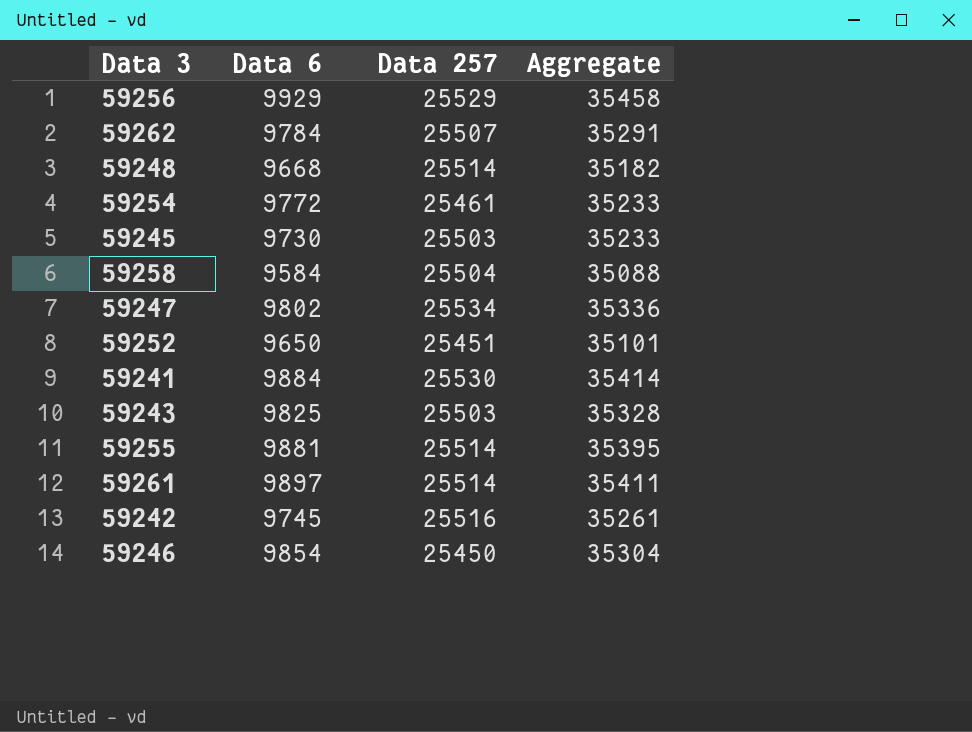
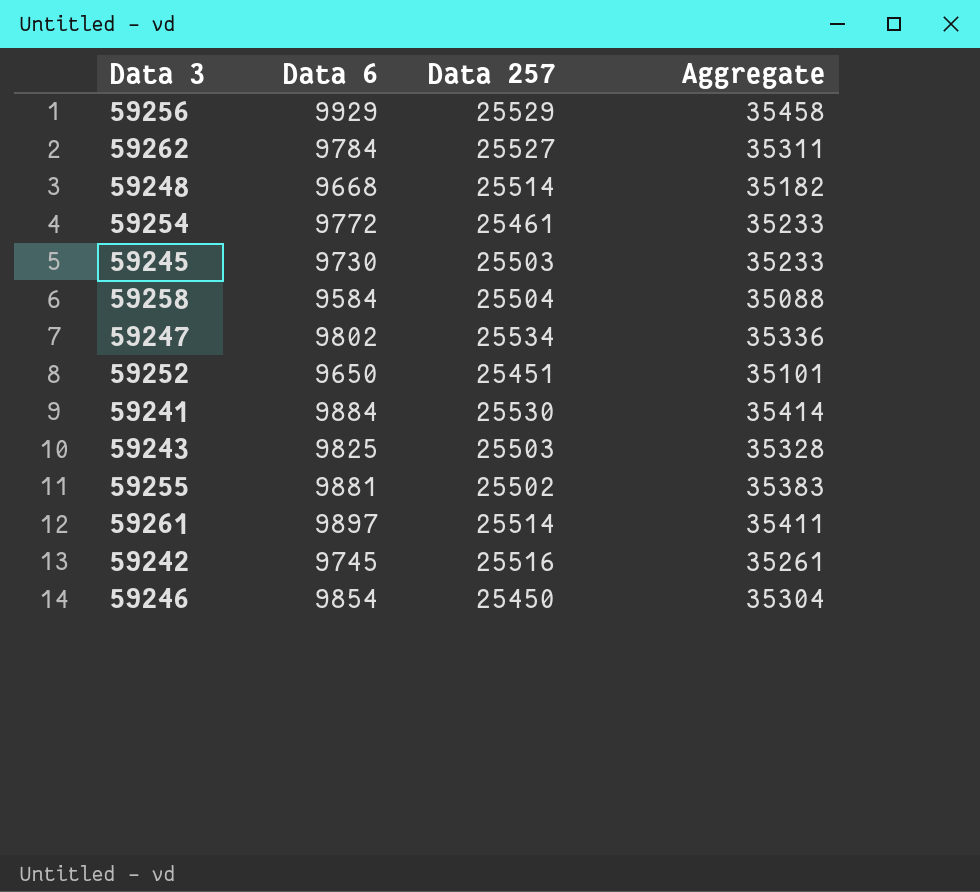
59262 | Data 257: 25507 -> 25527
59262 | Aggregate: 35291 -> 35311
59255 | Data 257: 25514 -> 25502
59255 | Aggregate: 35395 -> 35383

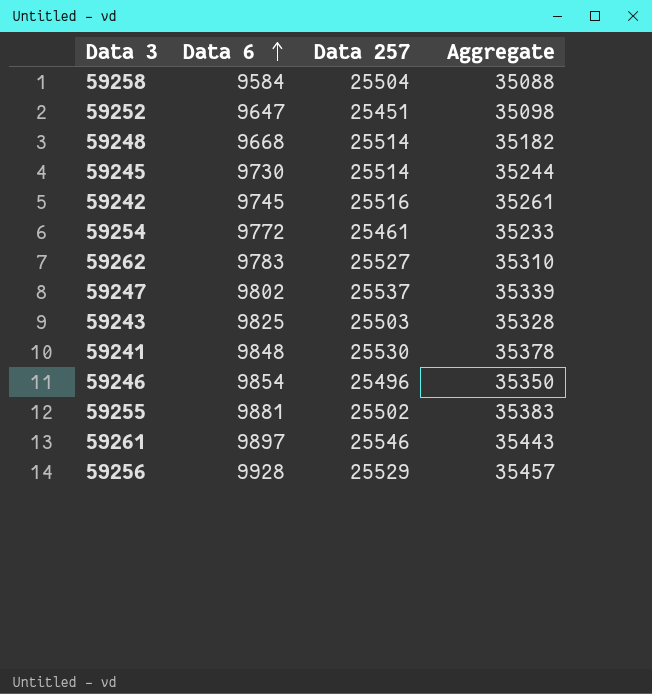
row order: none -> Data 6 ascending
59252 | Data 6: 9650 -> 9647
59252 | Aggregate: 35101 -> 35098
59245 | Data 257: 25503 -> 25514
59245 | Aggregate: 35233 -> 35244
59262 | Data 6: 9784 -> 9783
59262 | Aggregate: 35311 -> 35310
59247 | Data 257: 25534 -> 25537
59247 | Aggregate: 35336 -> 35339
59241 | Data 6: 9884 -> 9848
59241 | Aggregate: 35414 -> 35378
59246 | Data 257: 25450 -> 25496
59246 | Aggregate: 35304 -> 35350
59261 | Data 257: 25514 -> 25546
59261 | Aggregate: 35411 -> 35443
59256 | Data 6: 9929 -> 9928
59256 | Aggregate: 35458 -> 35457

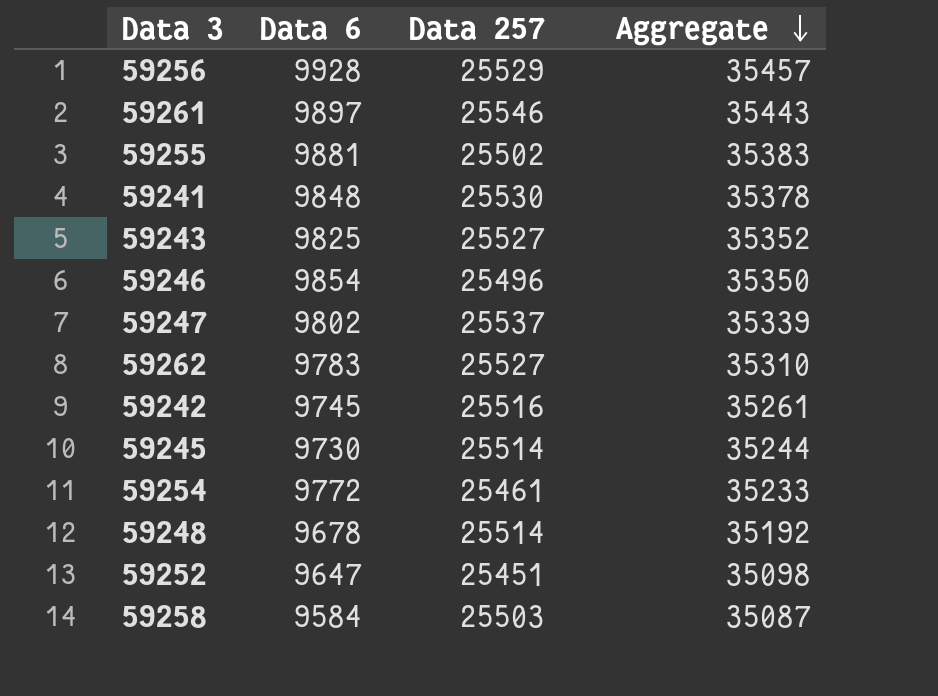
row order: Data 6 ascending -> Aggregate descending
59243 | Data 257: 25503 -> 25527
59243 | Aggregate: 35328 -> 35352
59248 | Data 6: 9668 -> 9678
59248 | Aggregate: 35182 -> 35192
59258 | Data 257: 25504 -> 25503
59258 | Aggregate: 35088 -> 35087

